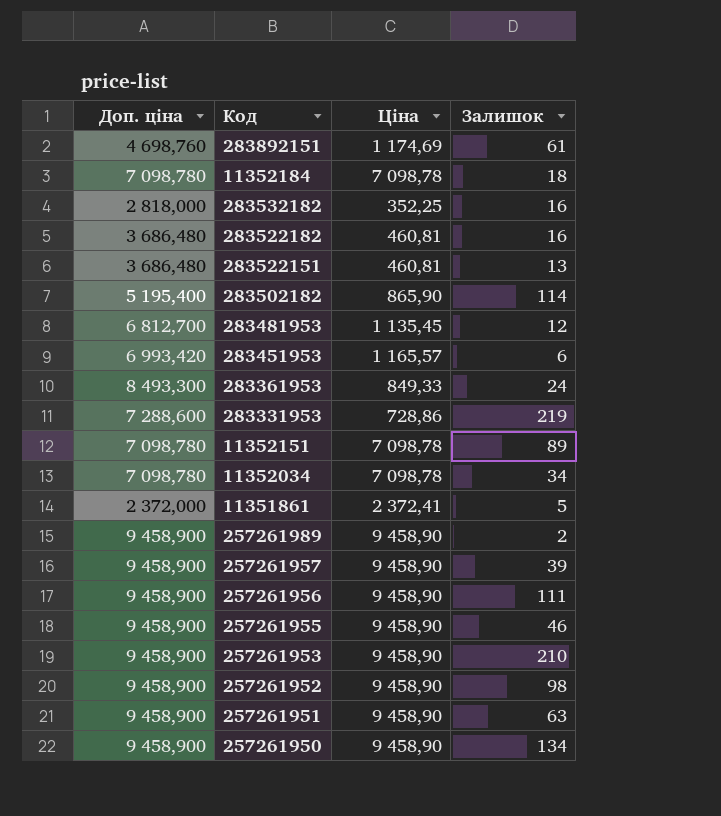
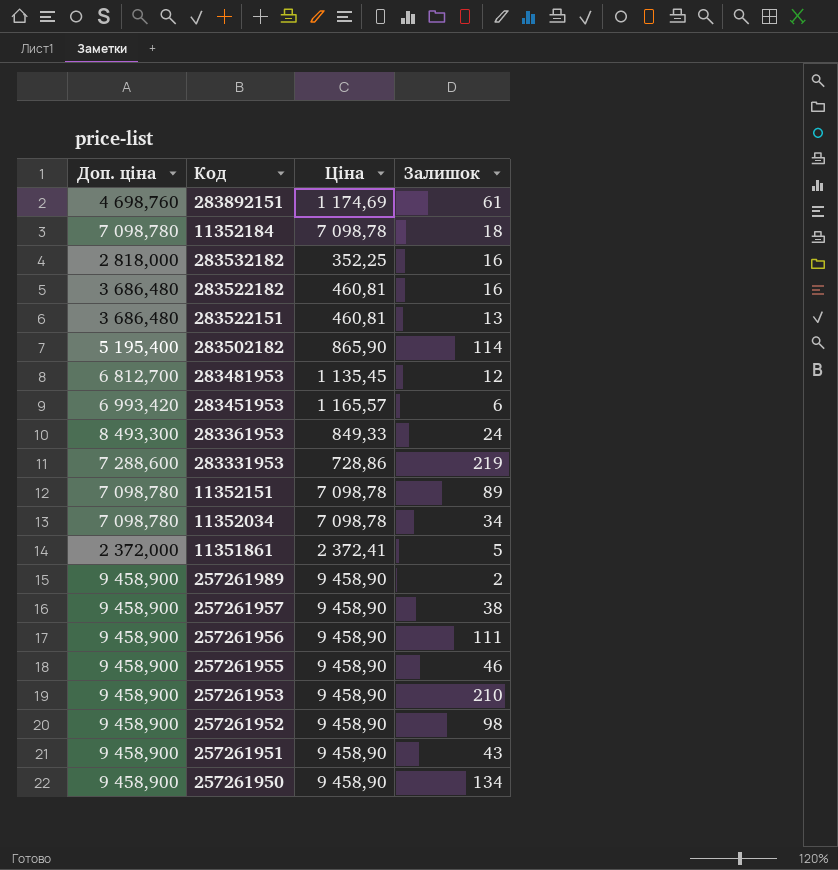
257261957 | Залишок: 39 -> 38
257261951 | Залишок: 63 -> 43

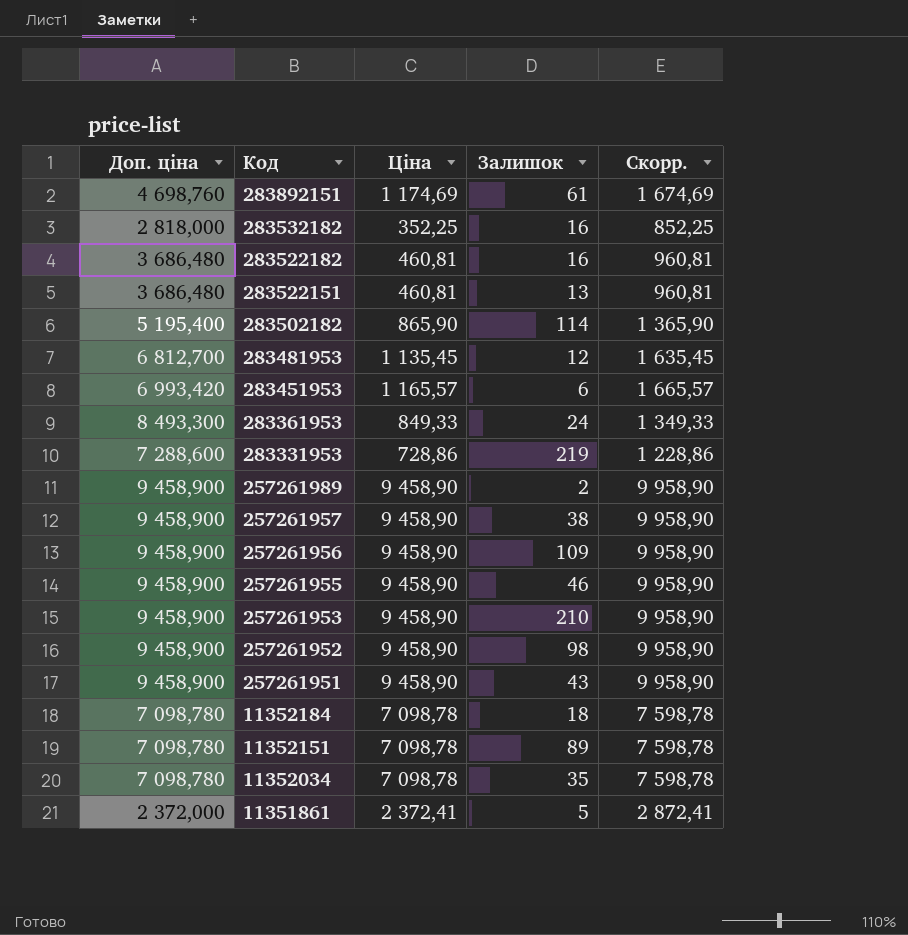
row order: none -> Код descending
column Скорр. | formula: none -> [Ціна] + 500
row 257261950: 9 458,900 | 9 458,90 | 134 -> none
257261956 | Залишок: 111 -> 109
11352034 | Залишок: 34 -> 35

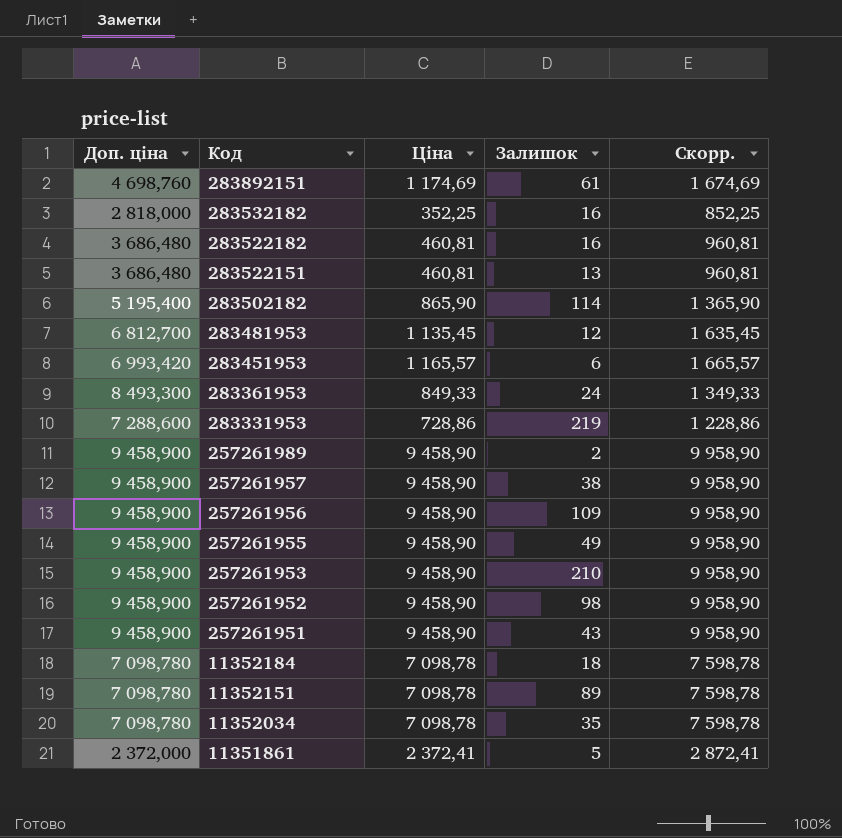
257261955 | Залишок: 46 -> 49

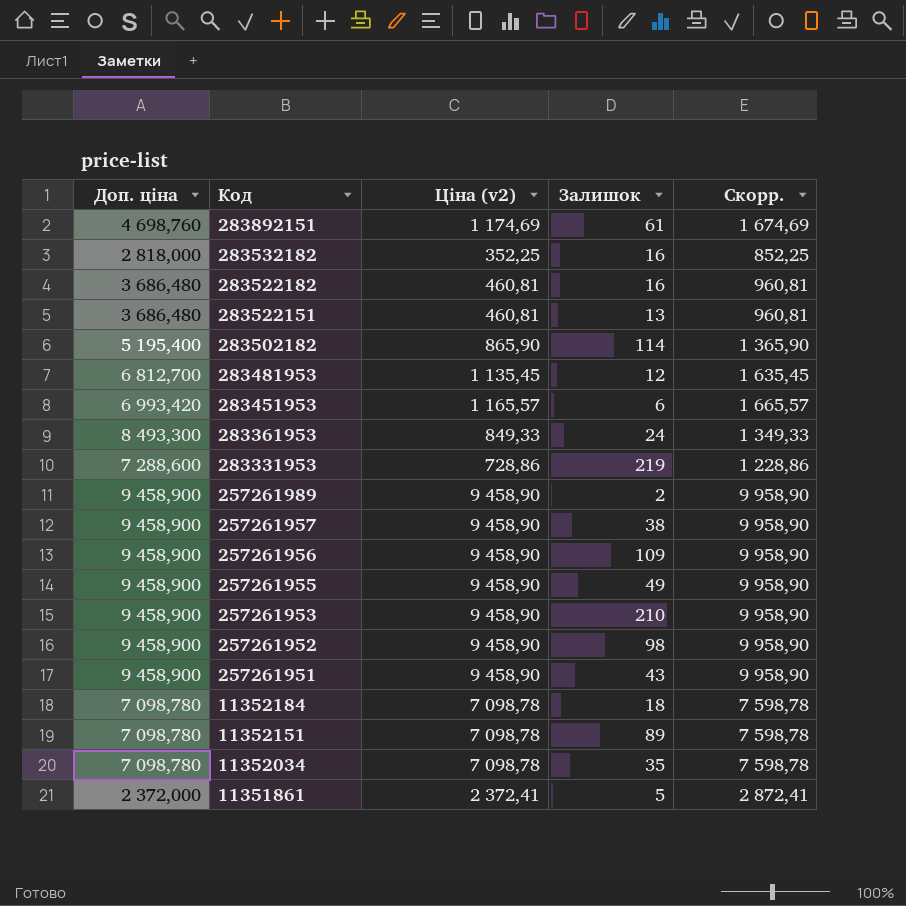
column name: Ціна -> Ціна (v2)

